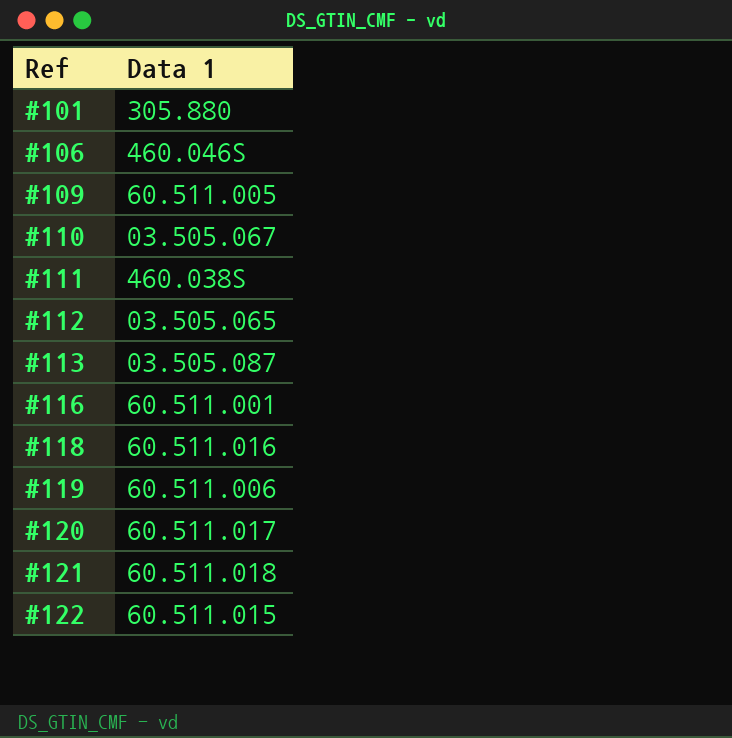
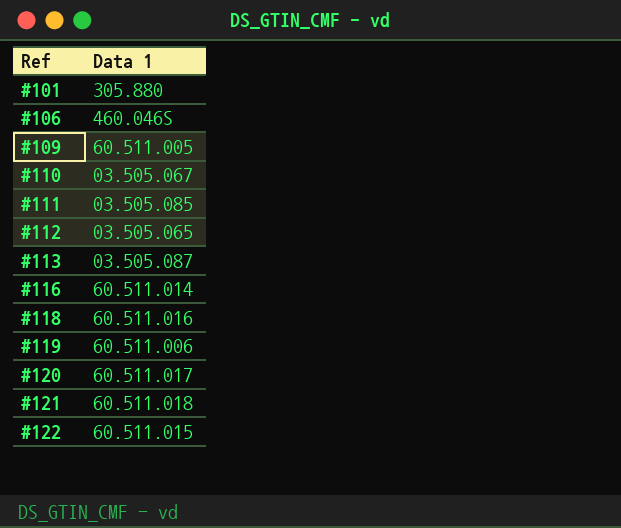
#111 | Data 1: 460.038S -> 03.505.085
#116 | Data 1: 60.511.001 -> 60.511.014

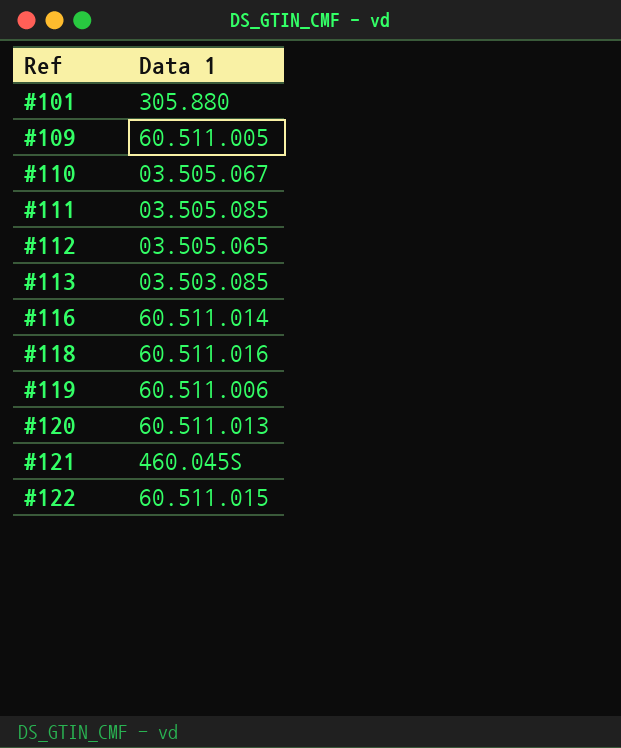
row #106: 460.046S -> none
#113 | Data 1: 03.505.087 -> 03.503.085
#120 | Data 1: 60.511.017 -> 60.511.013
#121 | Data 1: 60.511.018 -> 460.045S

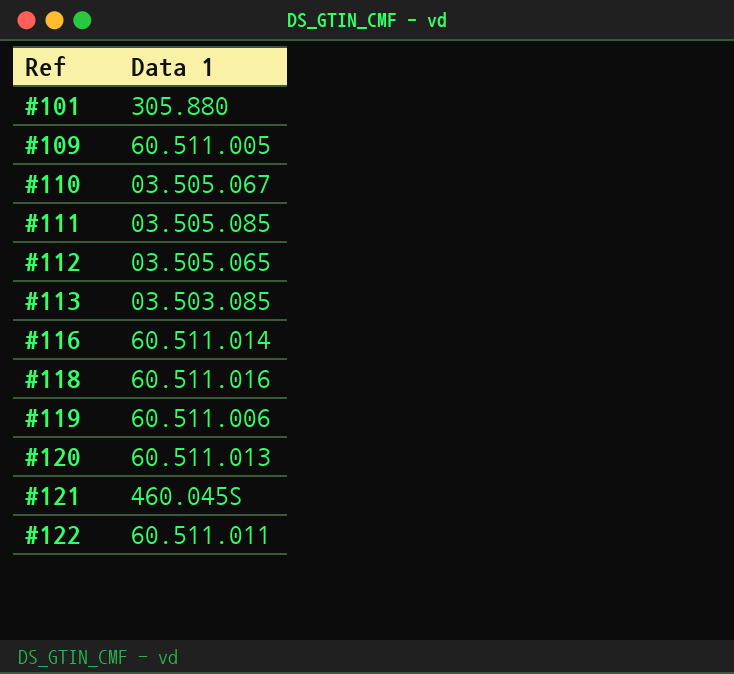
#122 | Data 1: 60.511.015 -> 60.511.011

